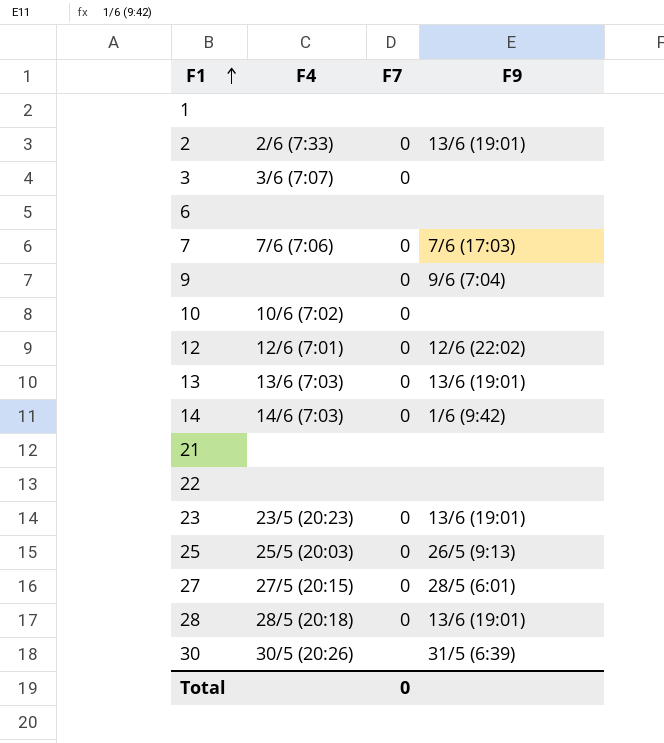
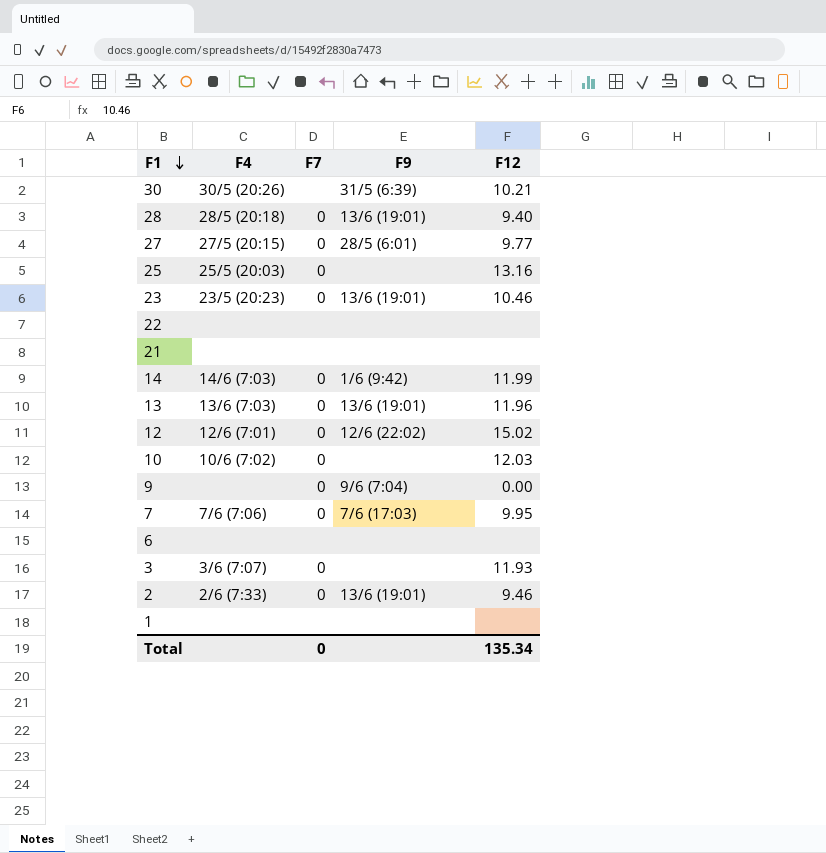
row order: F1 ascending -> F1 descending
column F12 | position: none -> 5
25 | F9: 26/5 (9:13) -> none

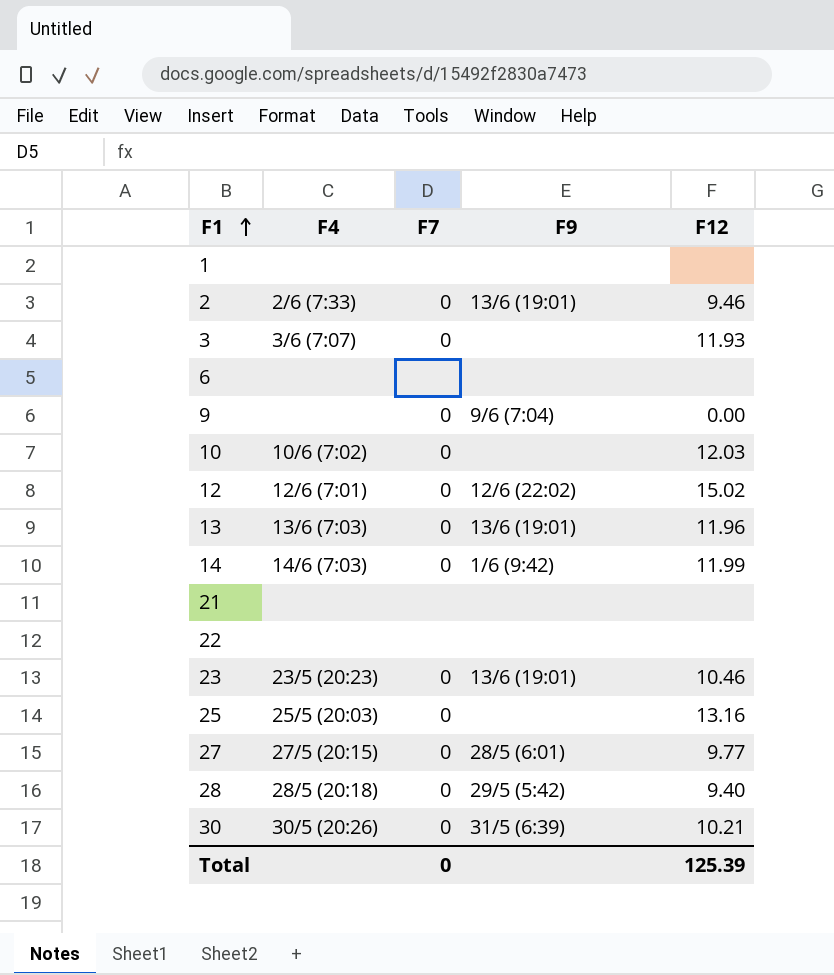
row order: F1 descending -> F1 ascending
row 7: 7/6 (7:06) | 0 | 7/6 (17:03) | 9.95 -> none
28 | F9: 13/6 (19:01) -> 29/5 (5:42)
30 | F7: none -> 0
Total | F12: 135.34 -> 125.39

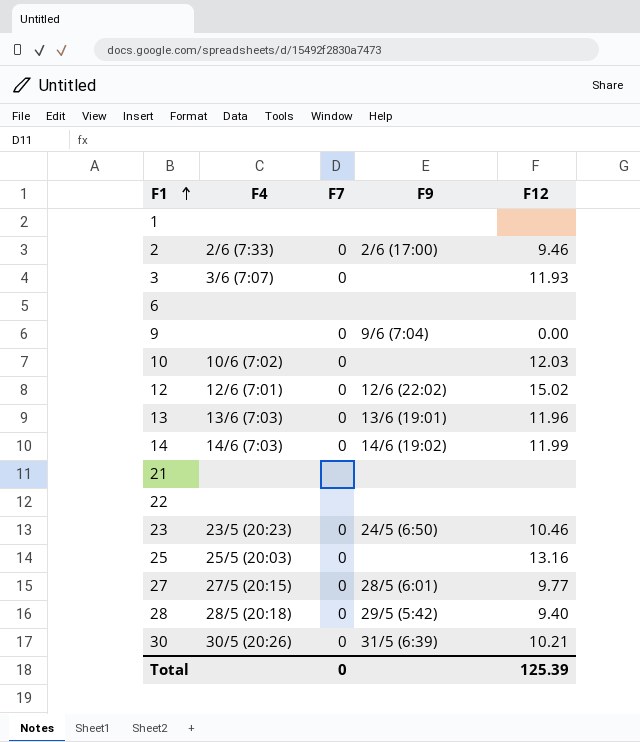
2 | F9: 13/6 (19:01) -> 2/6 (17:00)
14 | F9: 1/6 (9:42) -> 14/6 (19:02)
23 | F9: 13/6 (19:01) -> 24/5 (6:50)

